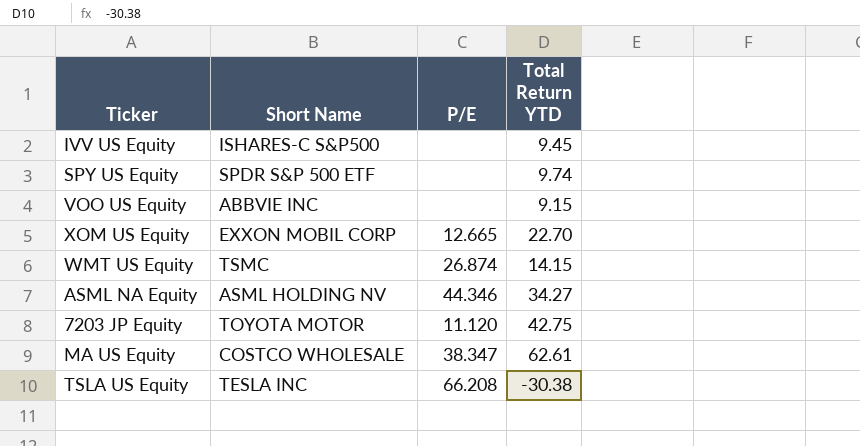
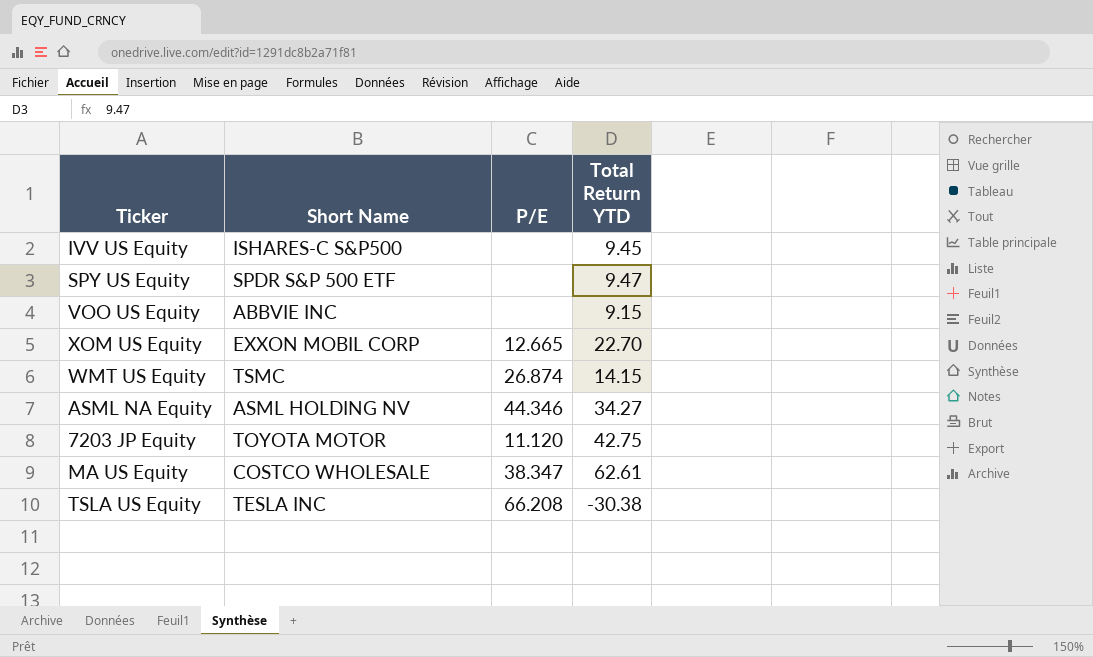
SPY US Equity | Total Return YTD: 9.74 -> 9.47

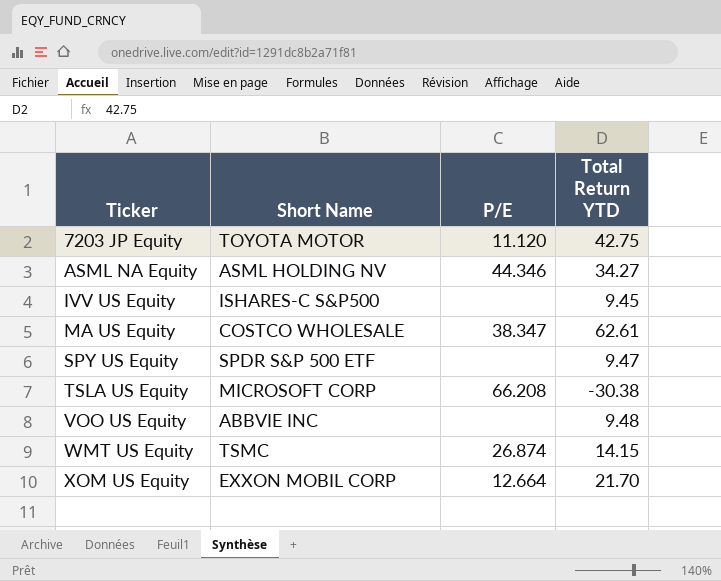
row order: none -> Ticker ascending
TSLA US Equity | Short Name: TESLA INC -> MICROSOFT CORP
VOO US Equity | Total Return YTD: 9.15 -> 9.48
XOM US Equity | P/E: 12.665 -> 12.664
XOM US Equity | Total Return YTD: 22.70 -> 21.70

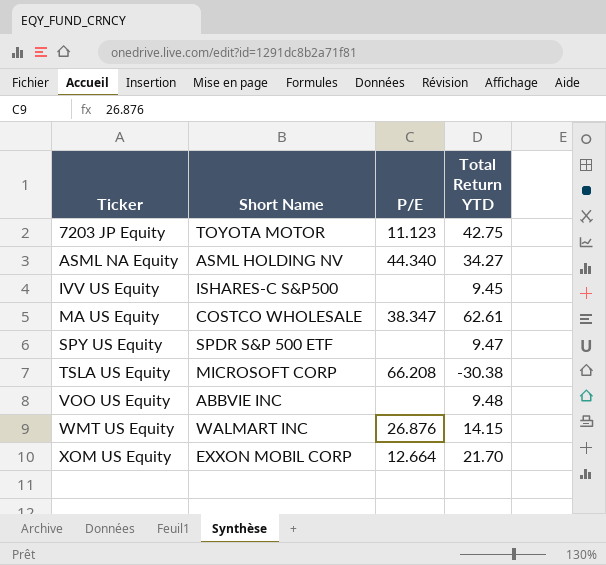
7203 JP Equity | P/E: 11.120 -> 11.123
ASML NA Equity | P/E: 44.346 -> 44.340
WMT US Equity | Short Name: TSMC -> WALMART INC
WMT US Equity | P/E: 26.874 -> 26.876

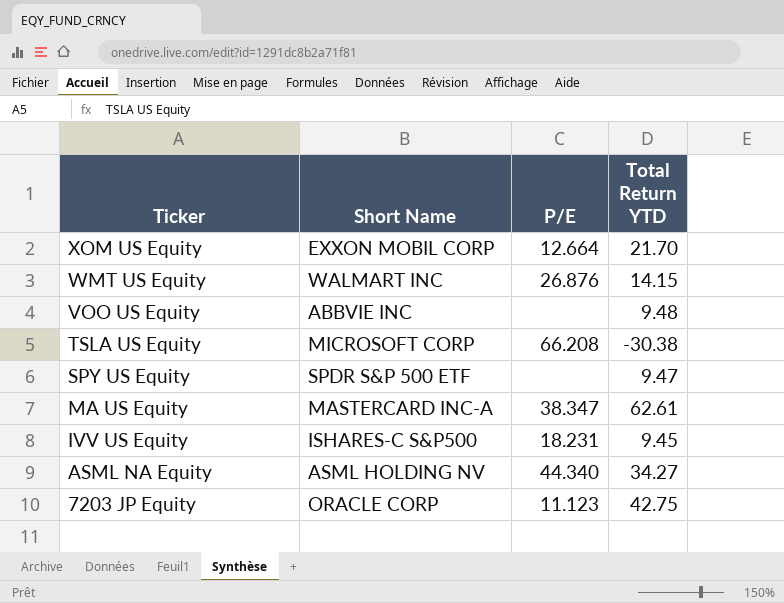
row order: Ticker ascending -> Ticker descending
MA US Equity | Short Name: COSTCO WHOLESALE -> MASTERCARD INC-A
IVV US Equity | P/E: none -> 18.231
7203 JP Equity | Short Name: TOYOTA MOTOR -> ORACLE CORP

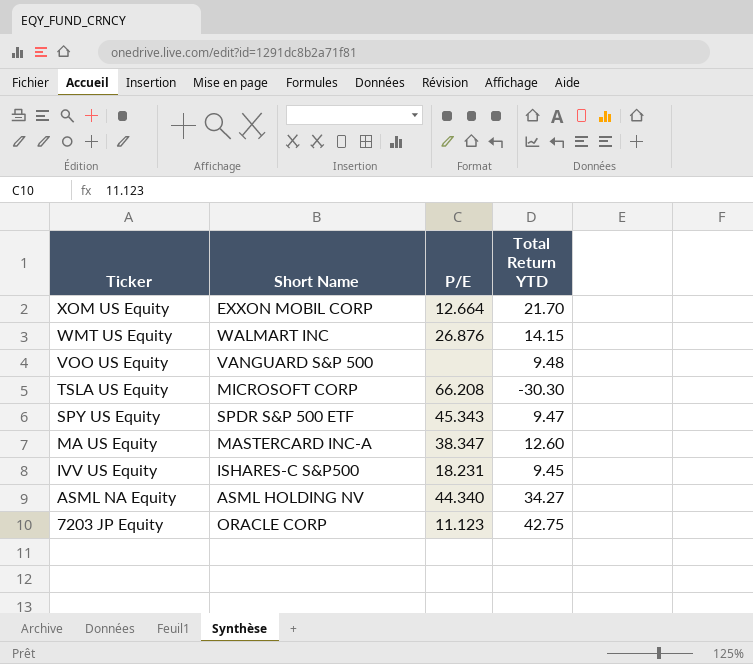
VOO US Equity | Short Name: ABBVIE INC -> VANGUARD S&P 500
TSLA US Equity | Total Return YTD: -30.38 -> -30.30
SPY US Equity | P/E: none -> 45.343
MA US Equity | Total Return YTD: 62.61 -> 12.60

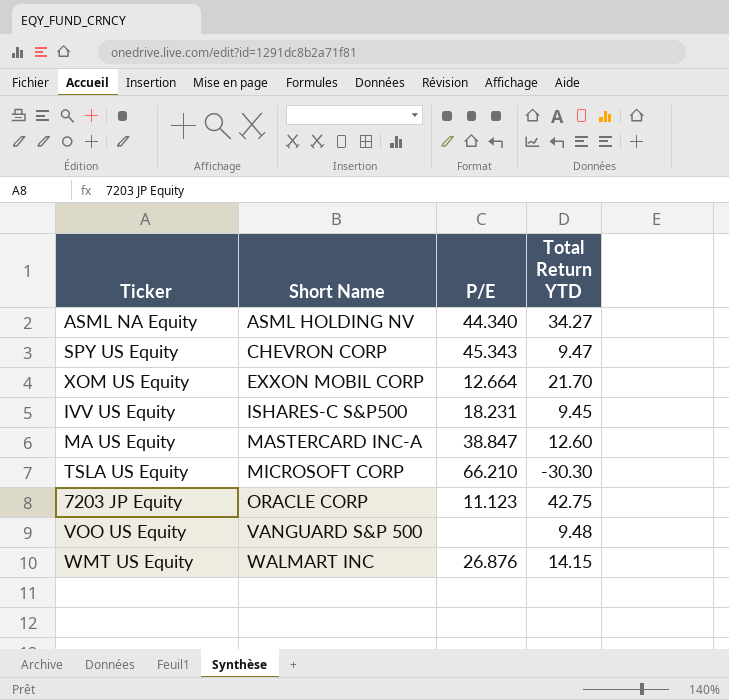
row order: Ticker descending -> Short Name ascending
SPY US Equity | Short Name: SPDR S&P 500 ETF -> CHEVRON CORP
MA US Equity | P/E: 38.347 -> 38.847
TSLA US Equity | P/E: 66.208 -> 66.210

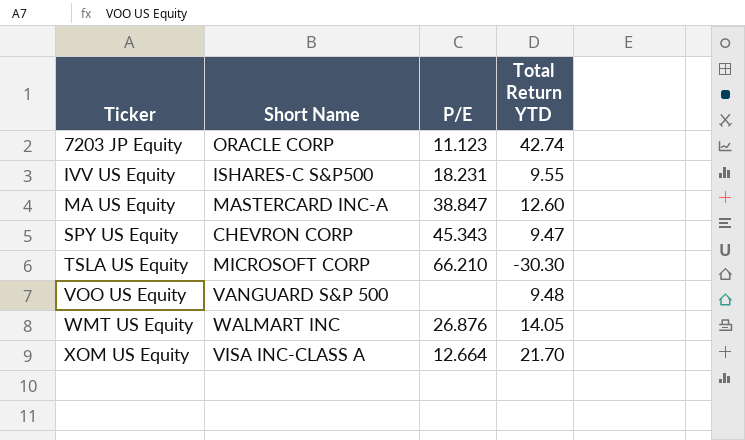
row order: Short Name ascending -> Ticker ascending
row ASML NA Equity: ASML HOLDING NV | 44.340 | 34.27 -> none
7203 JP Equity | Total Return YTD: 42.75 -> 42.74
IVV US Equity | Total Return YTD: 9.45 -> 9.55
WMT US Equity | Total Return YTD: 14.15 -> 14.05
XOM US Equity | Short Name: EXXON MOBIL CORP -> VISA INC-CLASS A

